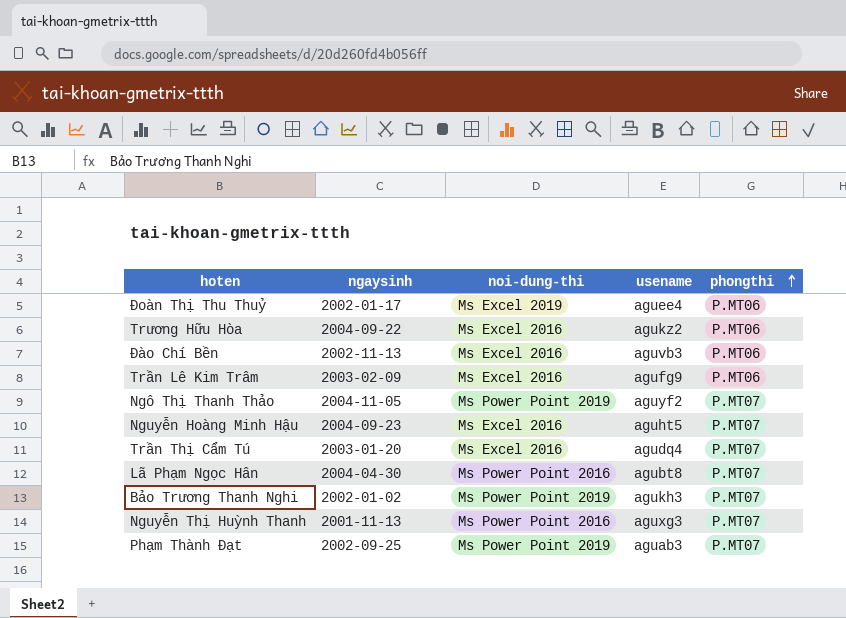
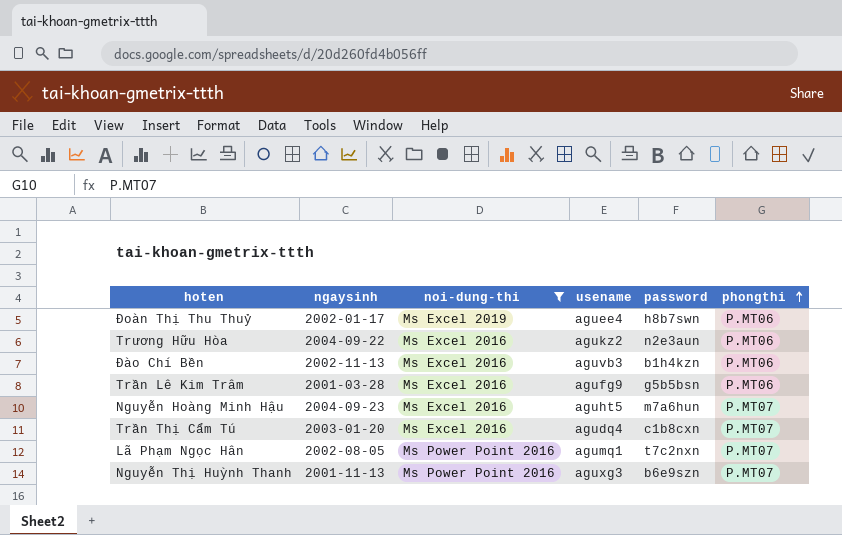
filter: none -> noi-dung-thi != Ms Power Point 2019
column password | position: none -> 5
Trần Lê Kim Trâm | ngaysinh: 2003-02-09 -> 2001-03-28
Lã Phạm Ngọc Hân | ngaysinh: 2004-04-30 -> 2002-08-05
Lã Phạm Ngọc Hân | usename: agubt8 -> agumq1

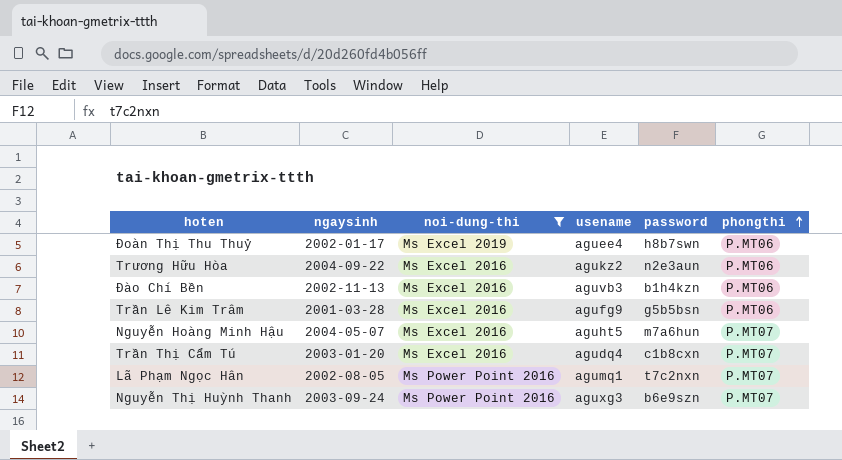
Nguyễn Hoàng Minh Hậu | ngaysinh: 2004-09-23 -> 2004-05-07
Nguyễn Thị Huỳnh Thanh | ngaysinh: 2001-11-13 -> 2003-09-24

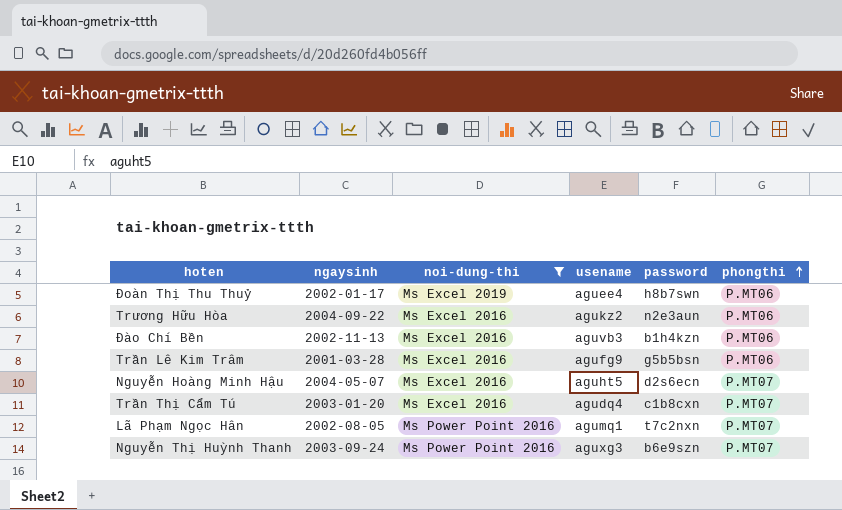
Nguyễn Hoàng Minh Hậu | password: m7a6hun -> d2s6ecn

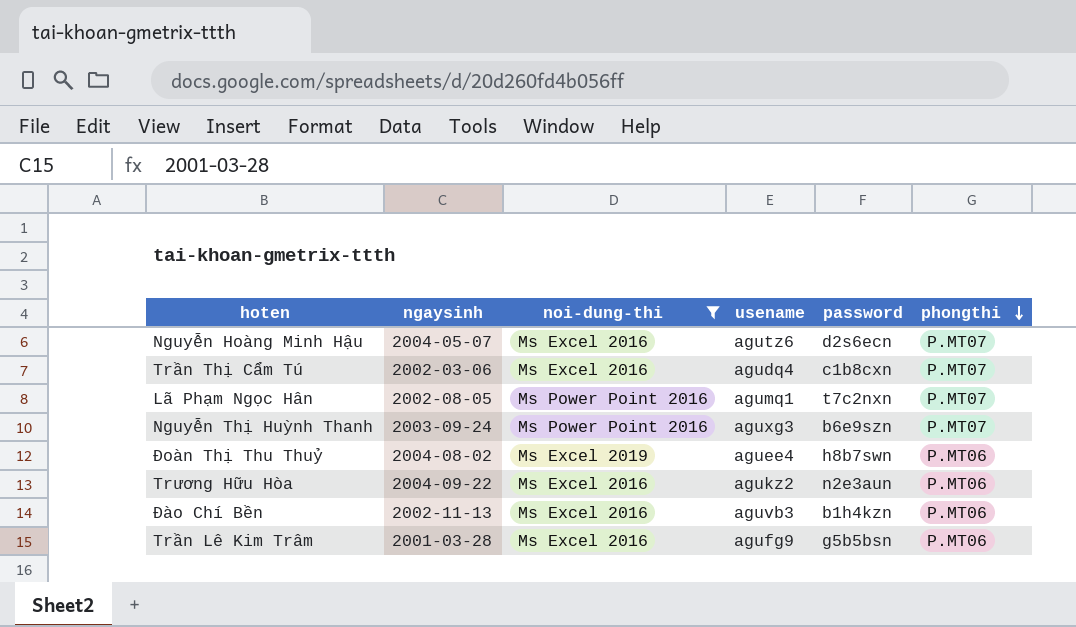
row order: phongthi ascending -> phongthi descending
Nguyễn Hoàng Minh Hậu | usename: aguht5 -> agutz6
Trần Thị Cẩm Tú | ngaysinh: 2003-01-20 -> 2002-03-06
Đoàn Thị Thu Thuỷ | ngaysinh: 2002-01-17 -> 2004-08-02

